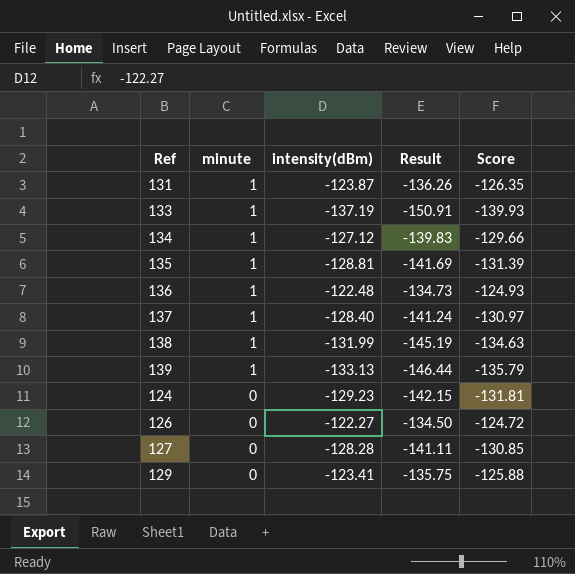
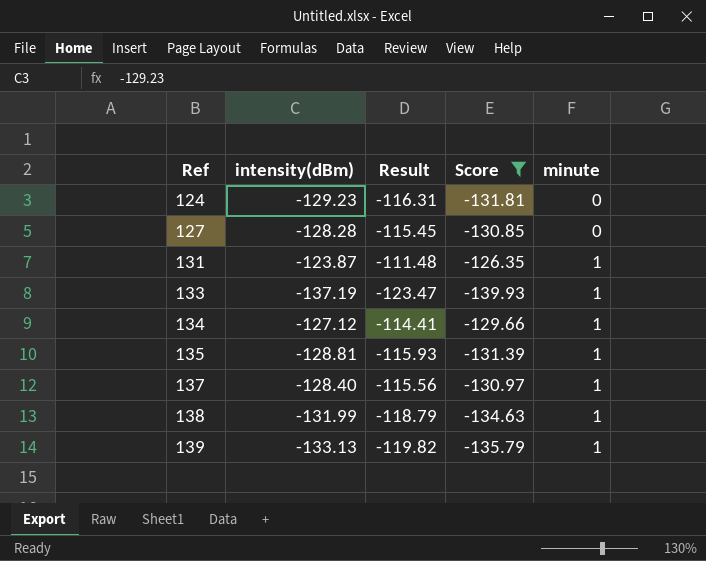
filter: none -> Score <= -126.35
row order: minute descending -> Ref ascending
column Result | formula: [intensity(dBm)] * 1.1 -> [intensity(dBm)] * 0.9
column minute | position: 2 -> 5

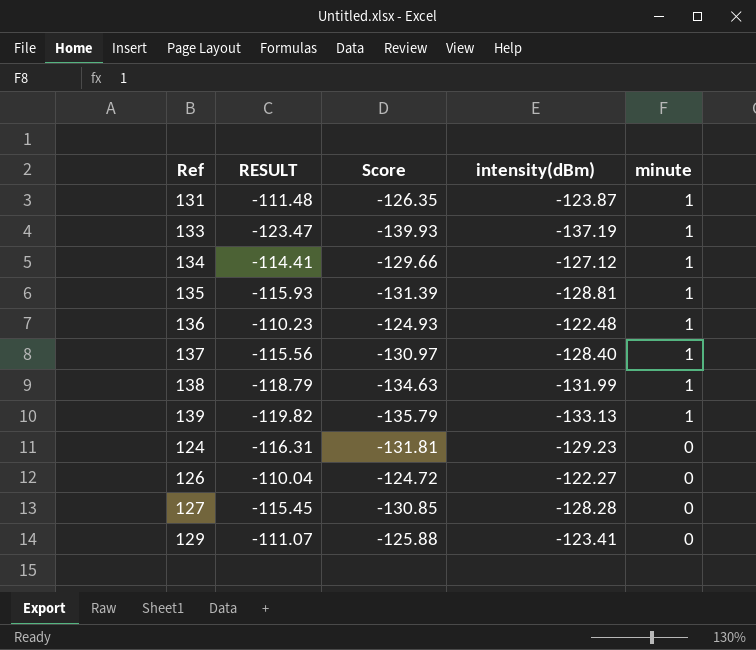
filter: Score <= -126.35 -> none
row order: Ref ascending -> minute descending
column name: Result -> RESULT
column intensity(dBm) | position: 2 -> 4

